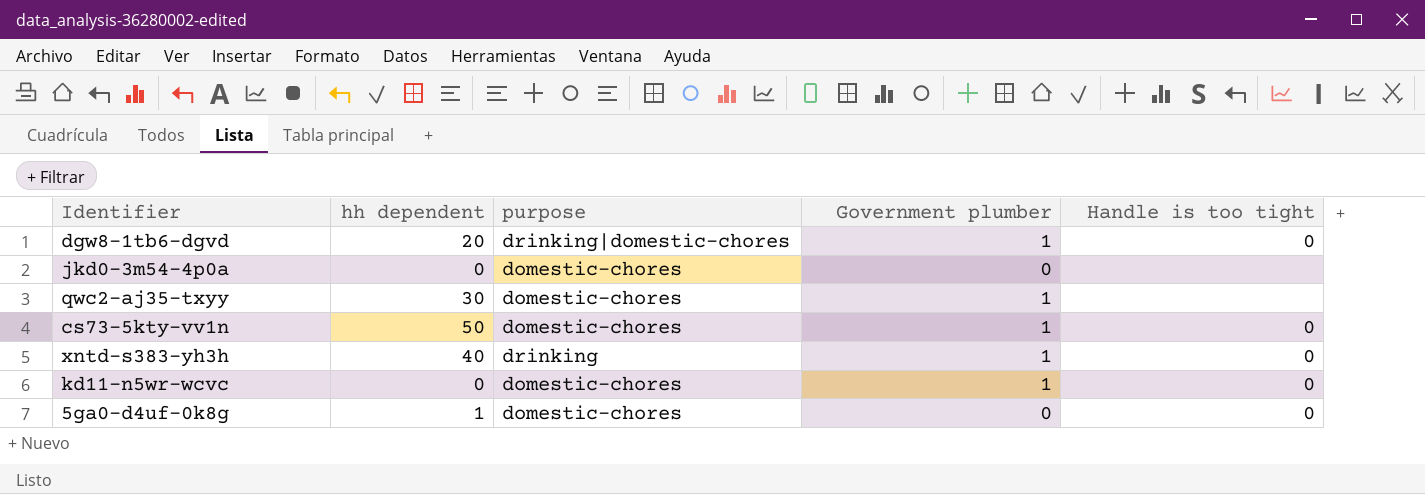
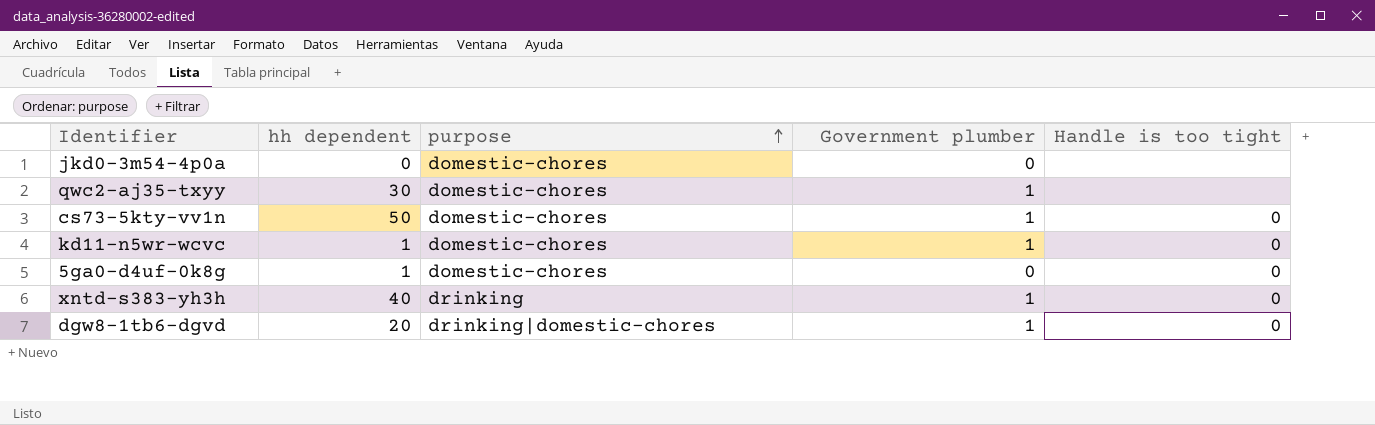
row order: none -> purpose ascending
kd11-n5wr-wcvc | hh dependent: 0 -> 1

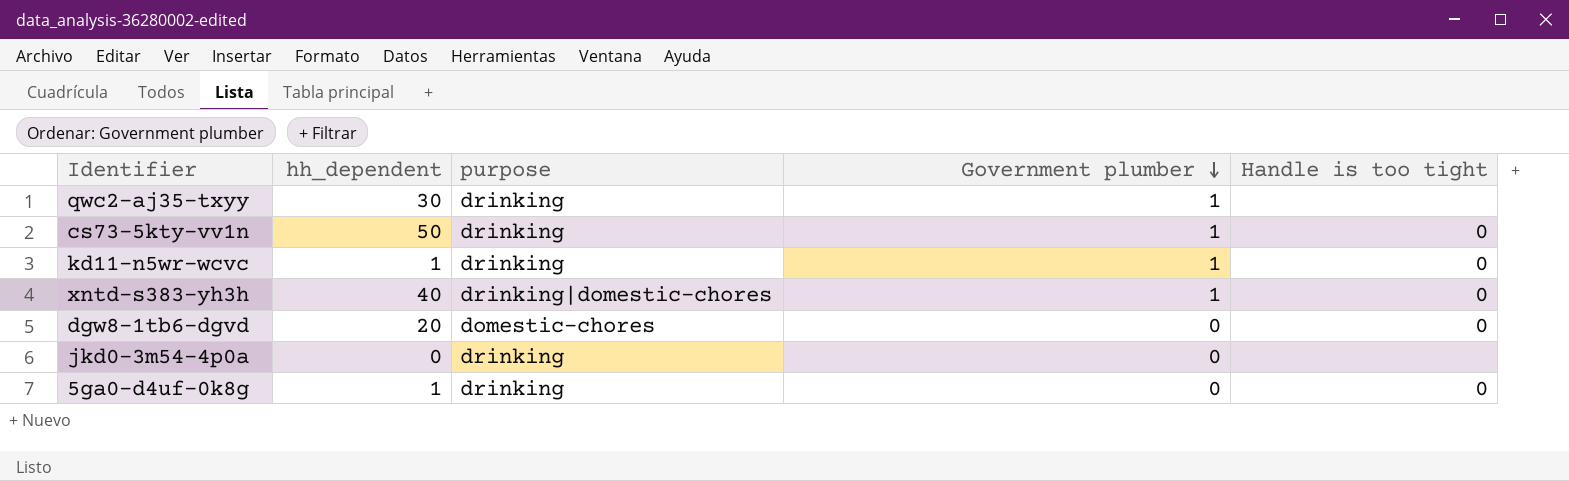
row order: purpose ascending -> Government plumber descending
column name: hh dependent -> hh_dependent
qwc2-aj35-txyy | purpose: domestic-chores -> drinking
cs73-5kty-vv1n | purpose: domestic-chores -> drinking
kd11-n5wr-wcvc | purpose: domestic-chores -> drinking
xntd-s383-yh3h | purpose: drinking -> drinking|domestic-chores
dgw8-1tb6-dgvd | purpose: drinking|domestic-chores -> domestic-chores
dgw8-1tb6-dgvd | Government plumber: 1 -> 0
jkd0-3m54-4p0a | purpose: domestic-chores -> drinking
5ga0-d4uf-0k8g | purpose: domestic-chores -> drinking

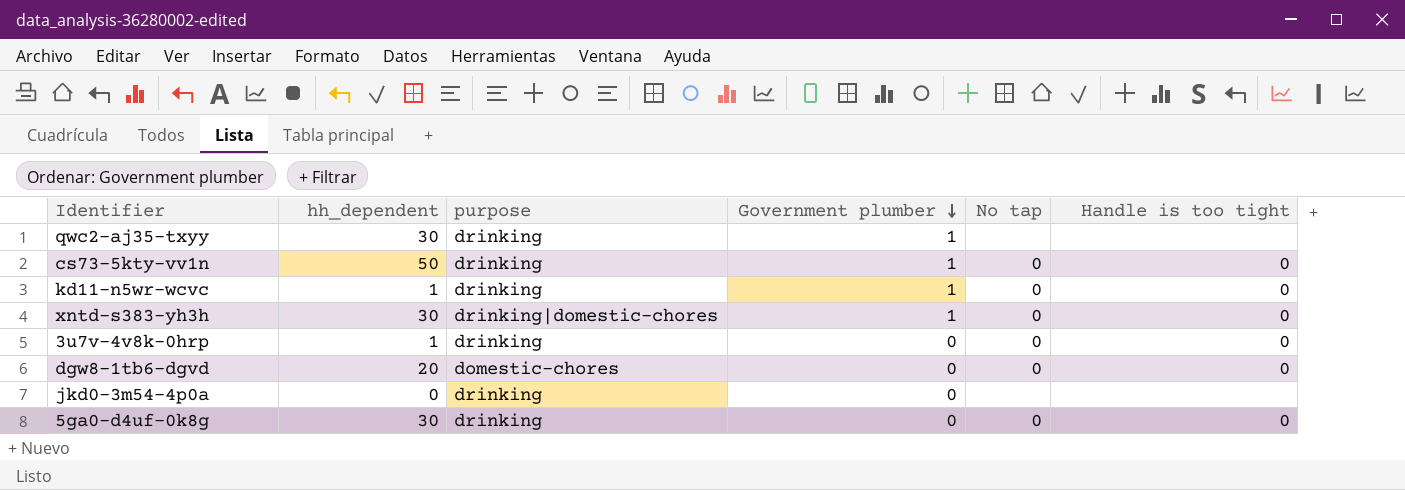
column No tap | position: none -> 5
xntd-s383-yh3h | hh_dependent: 40 -> 30
row 3u7v-4v8k-0hrp: none -> 1 | drinking | 0 | 0 | 0
5ga0-d4uf-0k8g | hh_dependent: 1 -> 30

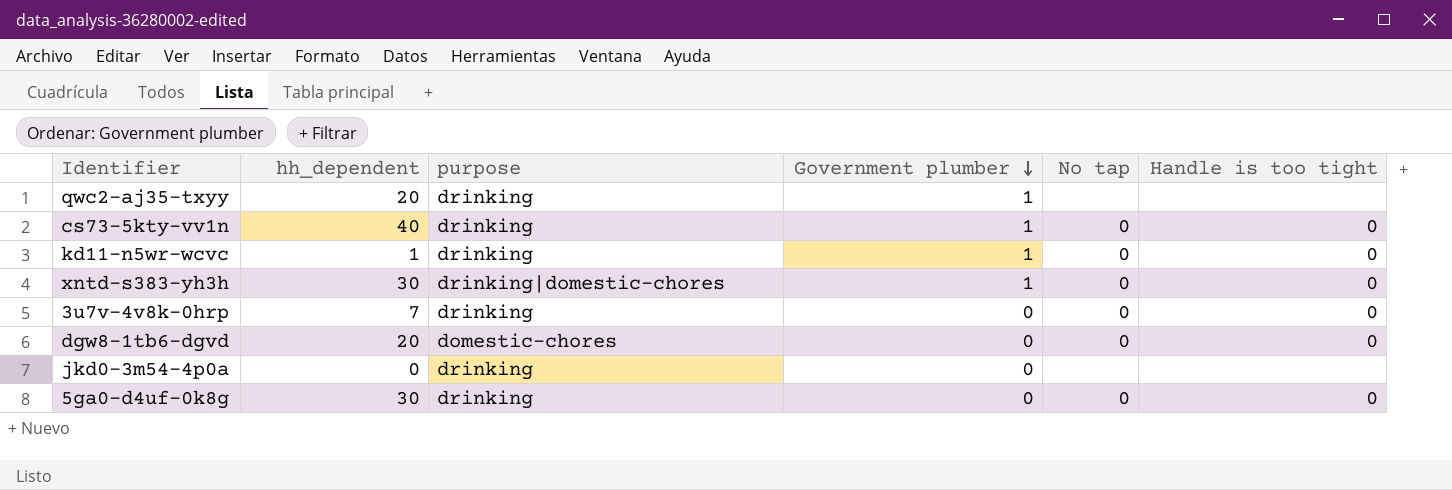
qwc2-aj35-txyy | hh_dependent: 30 -> 20
cs73-5kty-vv1n | hh_dependent: 50 -> 40
3u7v-4v8k-0hrp | hh_dependent: 1 -> 7

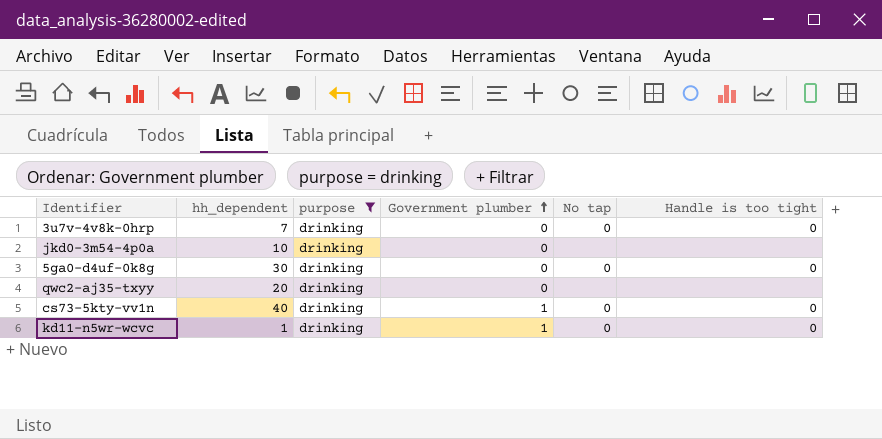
filter: none -> purpose = drinking
row order: Government plumber descending -> Government plumber ascending
jkd0-3m54-4p0a | hh_dependent: 0 -> 10
qwc2-aj35-txyy | Government plumber: 1 -> 0

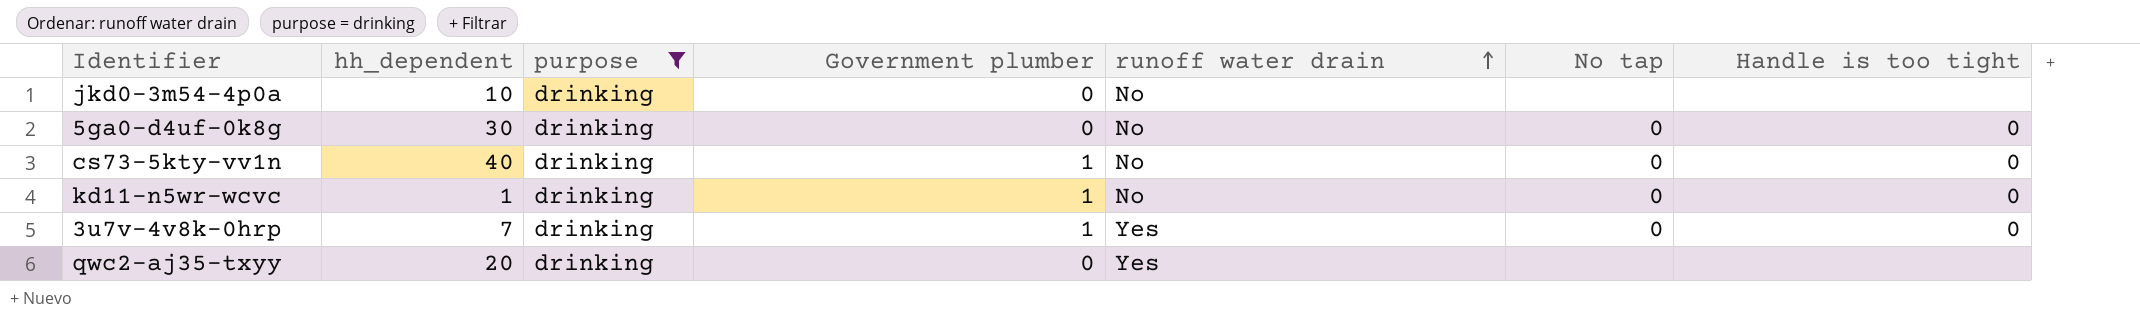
row order: Government plumber ascending -> runoff water drain ascending
column runoff water drain | position: none -> 5
3u7v-4v8k-0hrp | Government plumber: 0 -> 1

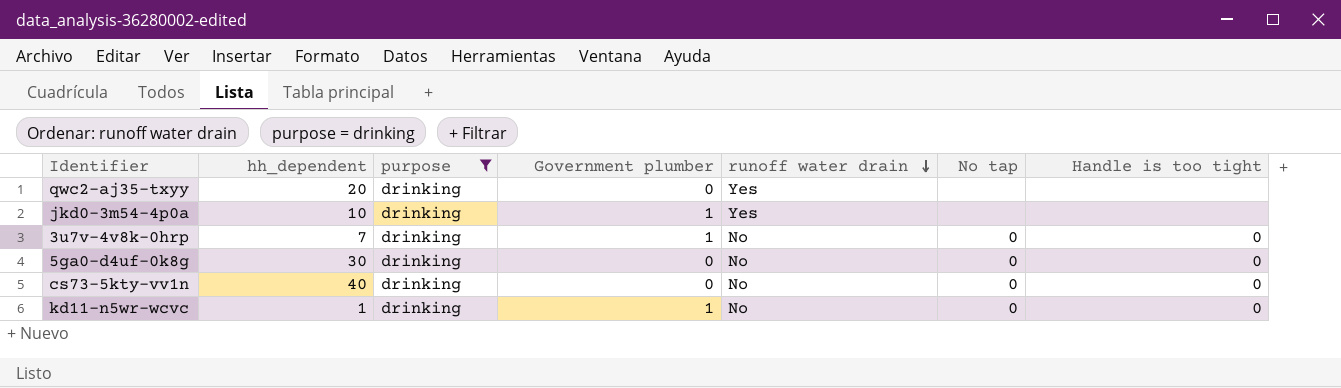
row order: runoff water drain ascending -> runoff water drain descending
jkd0-3m54-4p0a | Government plumber: 0 -> 1
jkd0-3m54-4p0a | runoff water drain: No -> Yes
3u7v-4v8k-0hrp | runoff water drain: Yes -> No
cs73-5kty-vv1n | Government plumber: 1 -> 0

